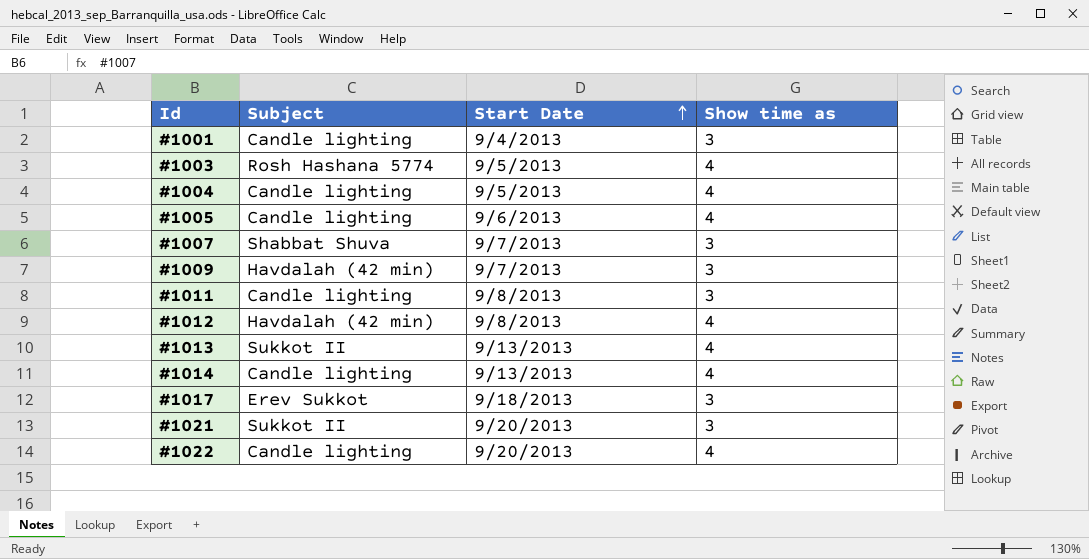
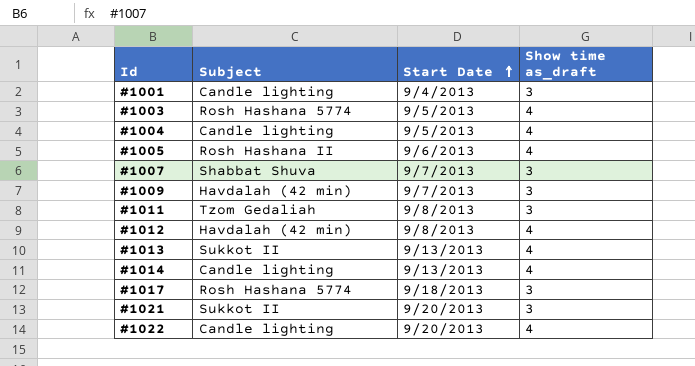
column name: Show time as -> Show time as_draft
#1005 | Subject: Candle lighting -> Rosh Hashana II
#1011 | Subject: Candle lighting -> Tzom Gedaliah
#1017 | Subject: Erev Sukkot -> Rosh Hashana 5774

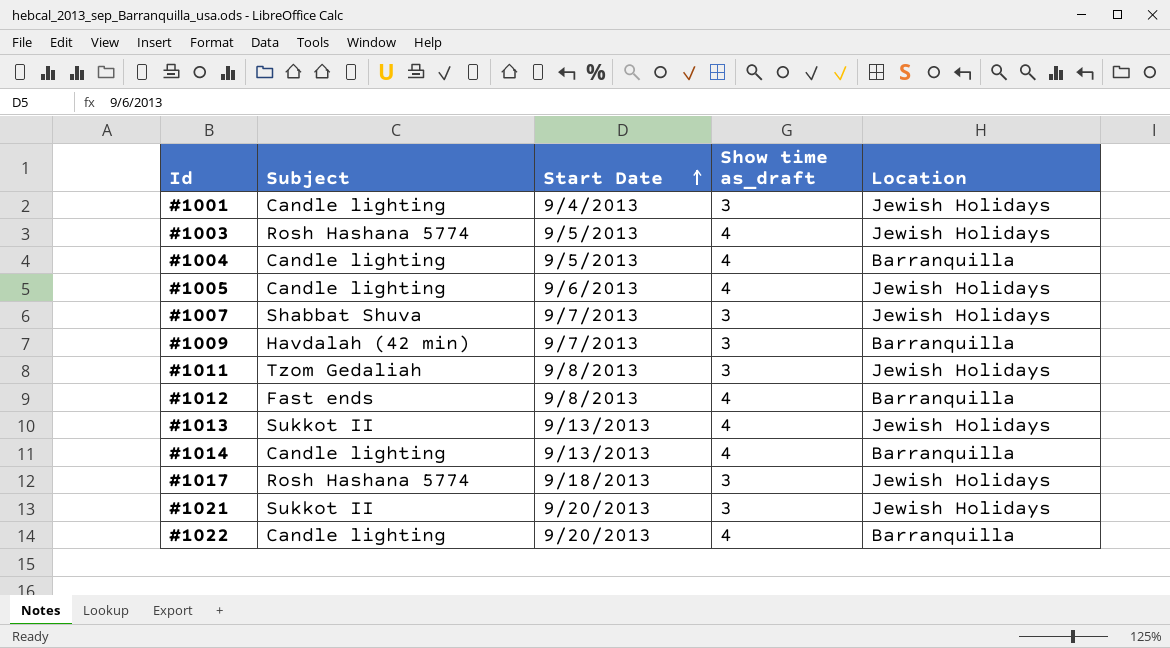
column Location | position: none -> 5
#1005 | Subject: Rosh Hashana II -> Candle lighting
#1012 | Subject: Havdalah (42 min) -> Fast ends

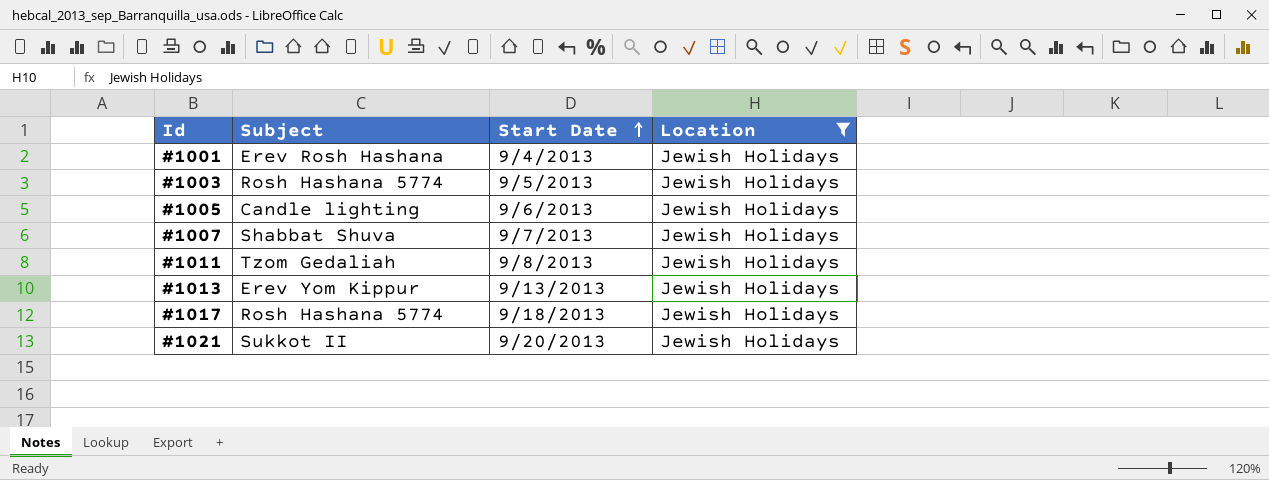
filter: none -> Location = Jewish Holidays
column Show time as_draft | position: 4 -> none
#1001 | Subject: Candle lighting -> Erev Rosh Hashana
#1013 | Subject: Sukkot II -> Erev Yom Kippur

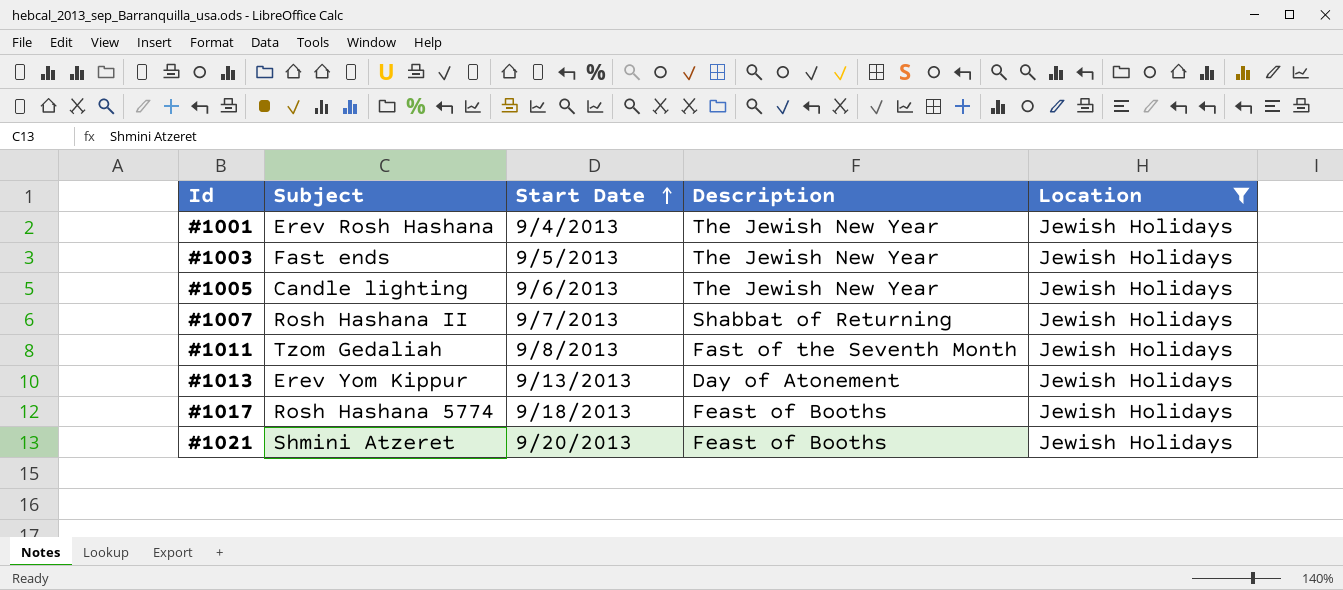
column Description | position: none -> 4
#1003 | Subject: Rosh Hashana 5774 -> Fast ends
#1007 | Subject: Shabbat Shuva -> Rosh Hashana II
#1021 | Subject: Sukkot II -> Shmini Atzeret

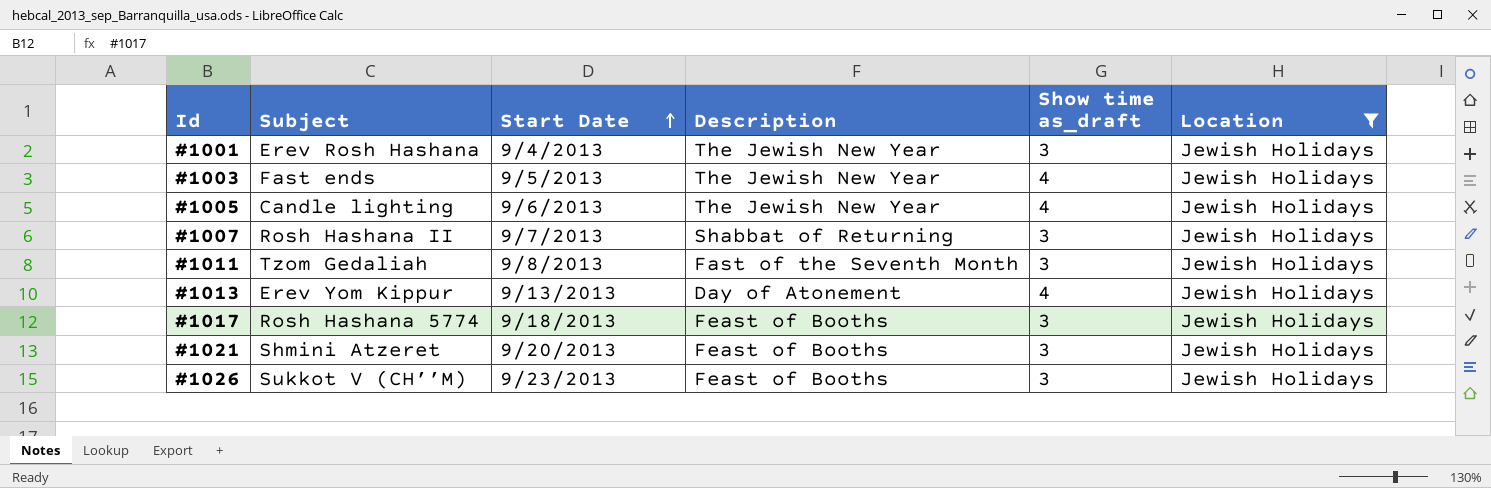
column Show time as_draft | position: none -> 5
row #1026: none -> Sukkot V (CH’’M) | 9/23/2013 | Feast of Booths | 3 | Jewish Holidays

